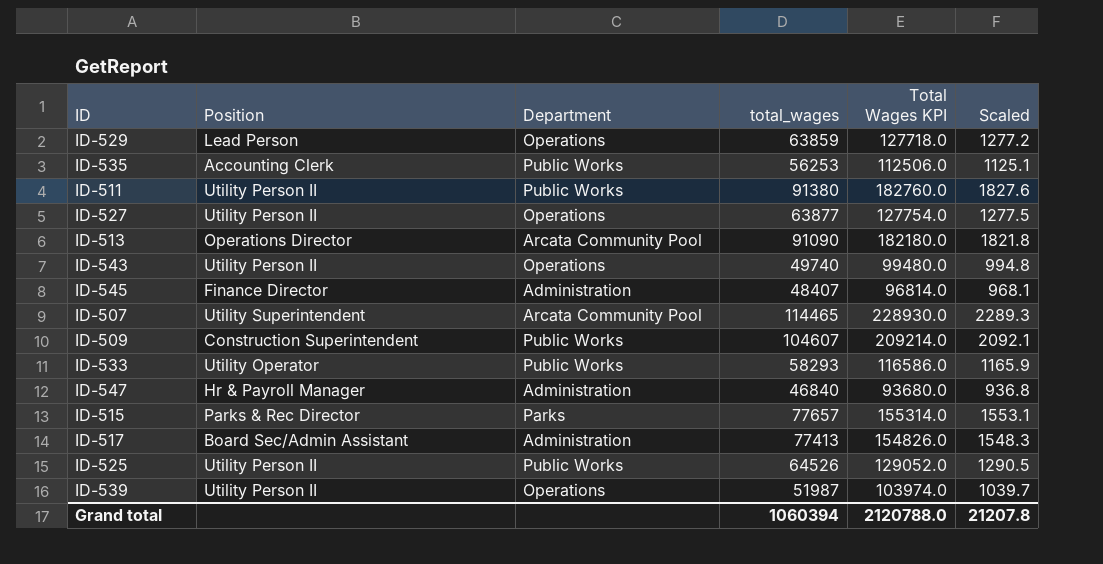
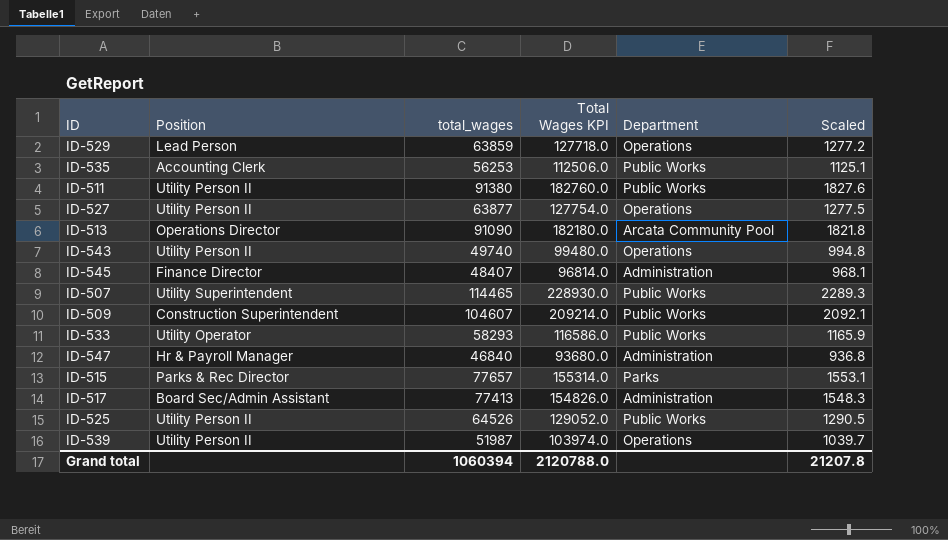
column Department | position: 3 -> 5
ID-507 | Department: Arcata Community Pool -> Public Works

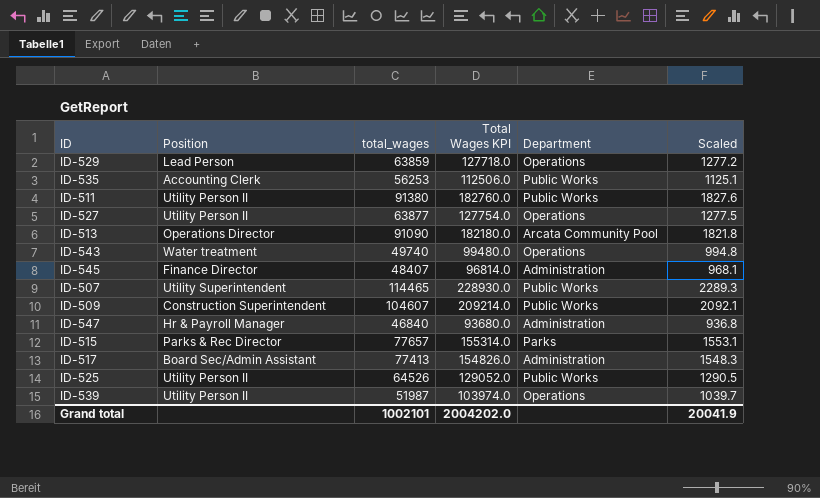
row ID-533: Utility Operator | 58293 | 116586.0 | Public Works | 1165.9 -> none
ID-543 | Position: Utility Person II -> Water treatment
Grand total | total_wages: 1060394 -> 1002101
Grand total | Total Wages KPI: 2120788.0 -> 2004202.0
Grand total | Scaled: 21207.8 -> 20041.9

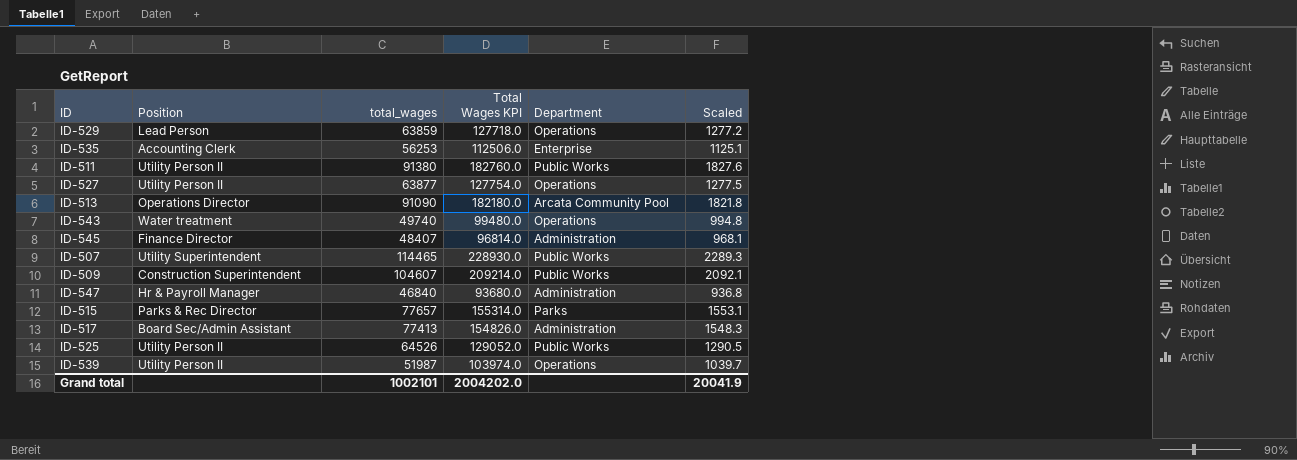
ID-535 | Department: Public Works -> Enterprise

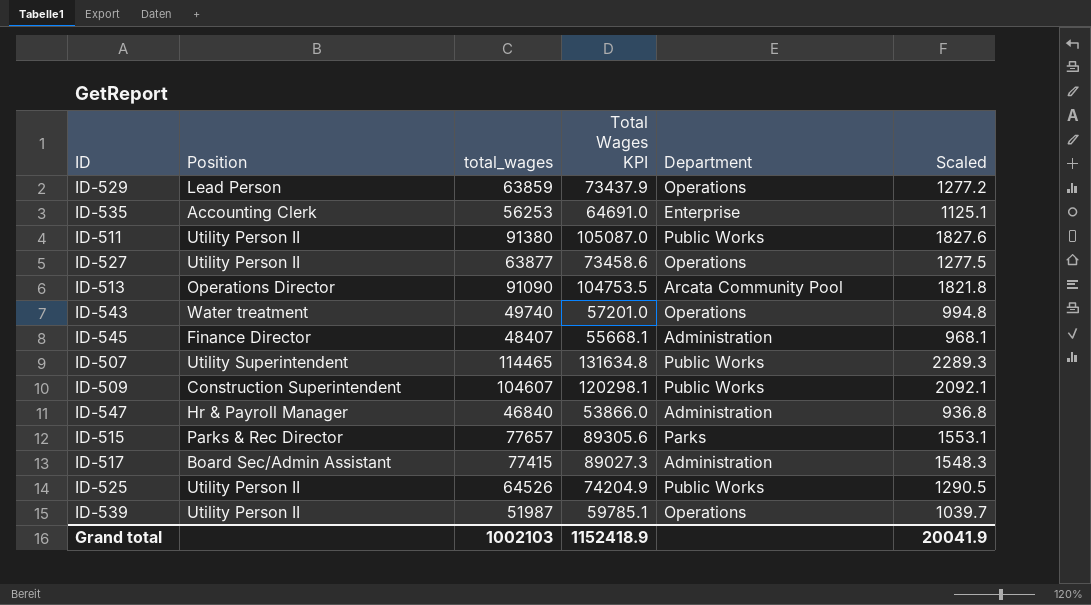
column Total Wages KPI | formula: [total_wages] * 2 -> [total_wages] * 1.15
ID-517 | total_wages: 77413 -> 77415
Grand total | total_wages: 1002101 -> 1002103
Grand total | Total Wages KPI: 2004202.0 -> 1152418.9

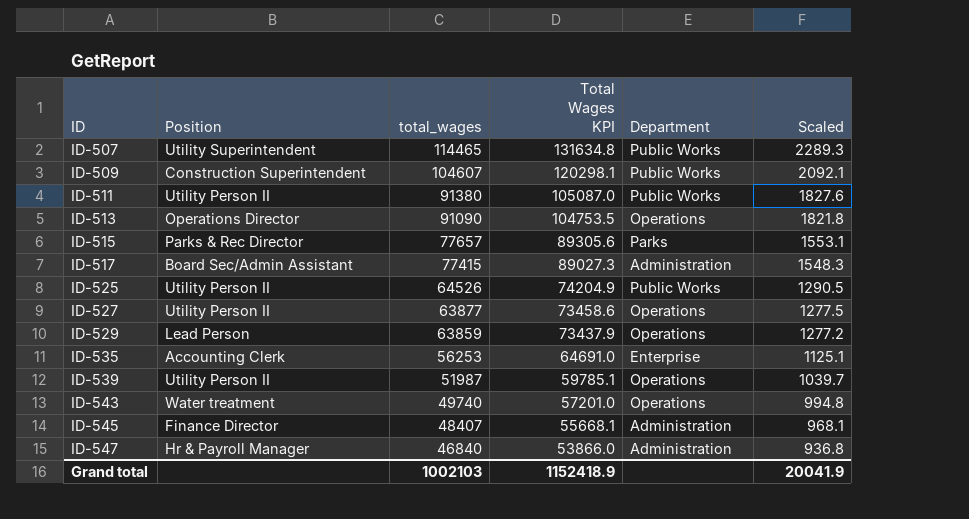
row order: none -> ID ascending
ID-513 | Department: Arcata Community Pool -> Operations

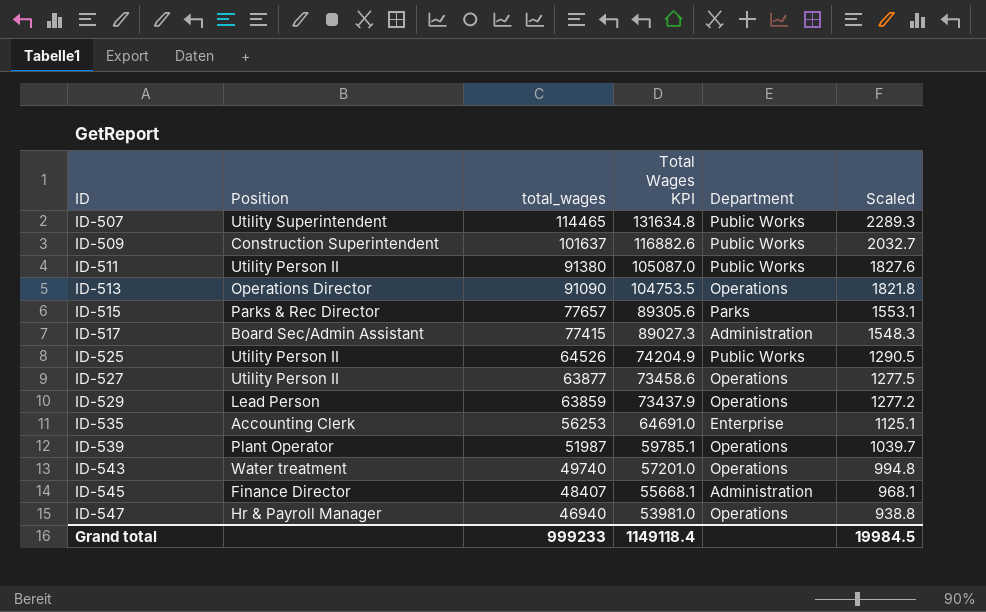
ID-509 | total_wages: 104607 -> 101637
ID-509 | Total Wages KPI: 120298.1 -> 116882.6
ID-509 | Scaled: 2092.1 -> 2032.7
ID-539 | Position: Utility Person II -> Plant Operator
ID-547 | total_wages: 46840 -> 46940
ID-547 | Total Wages KPI: 53866.0 -> 53981.0
ID-547 | Department: Administration -> Operations
ID-547 | Scaled: 936.8 -> 938.8
Grand total | total_wages: 1002103 -> 999233
Grand total | Total Wages KPI: 1152418.9 -> 1149118.4
Grand total | Scaled: 20041.9 -> 19984.5

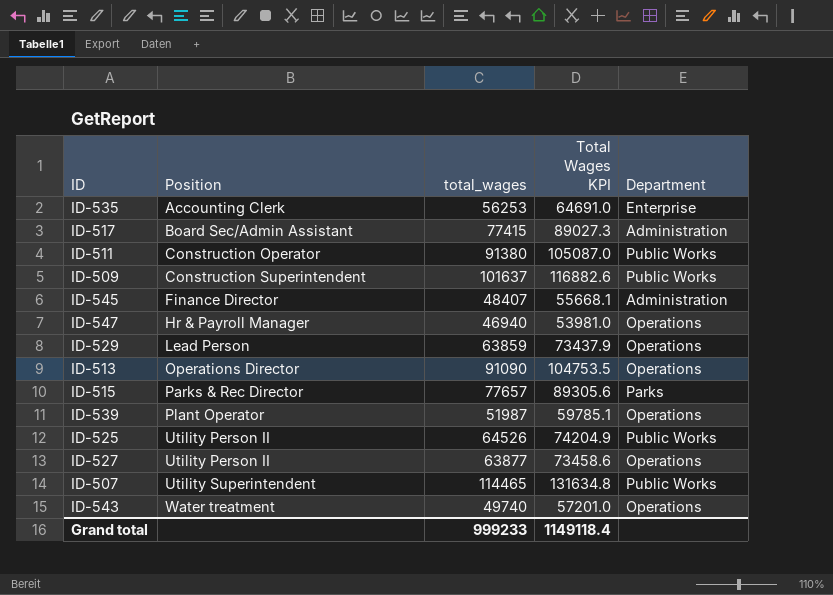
row order: ID ascending -> Position ascending
column Scaled | formula: [total_wages] * 0.02 -> none
ID-511 | Position: Utility Person II -> Construction Operator

